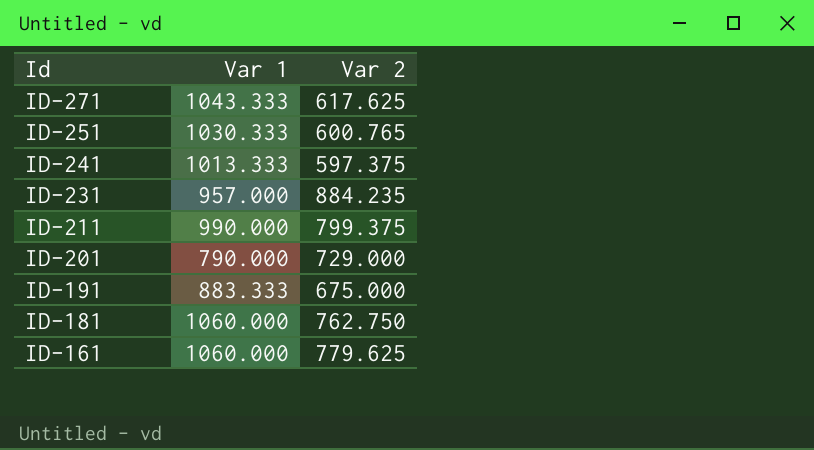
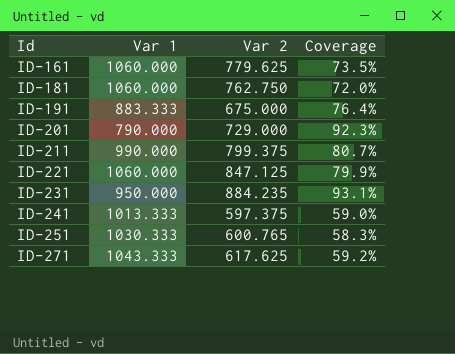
row order: Id descending -> Id ascending
column Coverage | formula: none -> [Var 2] / [Var 1]
row ID-221: none -> 1060.000 | 847.125 | 79.9%
ID-231 | Var 1: 957.000 -> 950.000

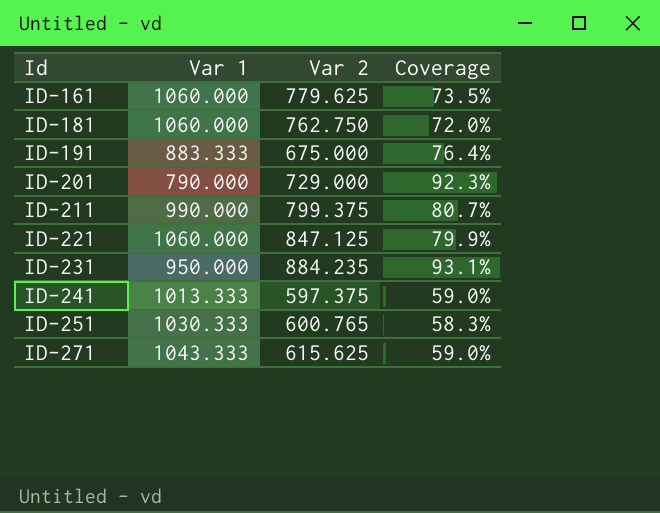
ID-271 | Var 2: 617.625 -> 615.625
ID-271 | Coverage: 59.2% -> 59.0%

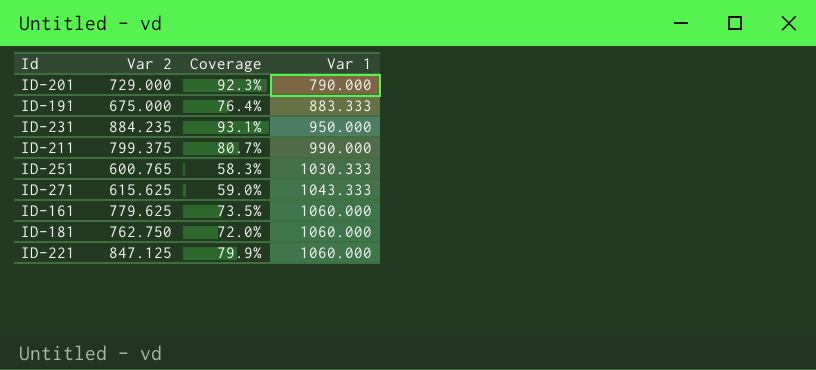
row order: Id ascending -> Var 1 ascending
column Var 1 | position: 2 -> 4
row ID-241: 1013.333 | 597.375 | 59.0% -> none

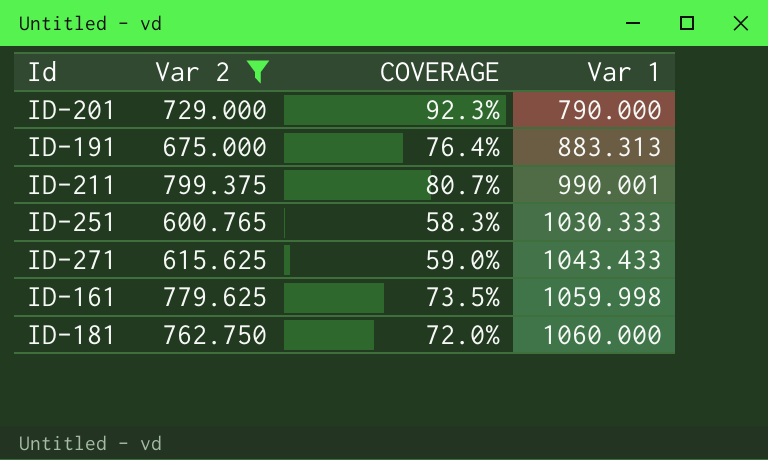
filter: none -> Var 2 <= 799.375
column name: Coverage -> COVERAGE
ID-191 | Var 1: 883.333 -> 883.313
ID-211 | Var 1: 990.000 -> 990.001
ID-271 | Var 1: 1043.333 -> 1043.433
ID-161 | Var 1: 1060.000 -> 1059.998

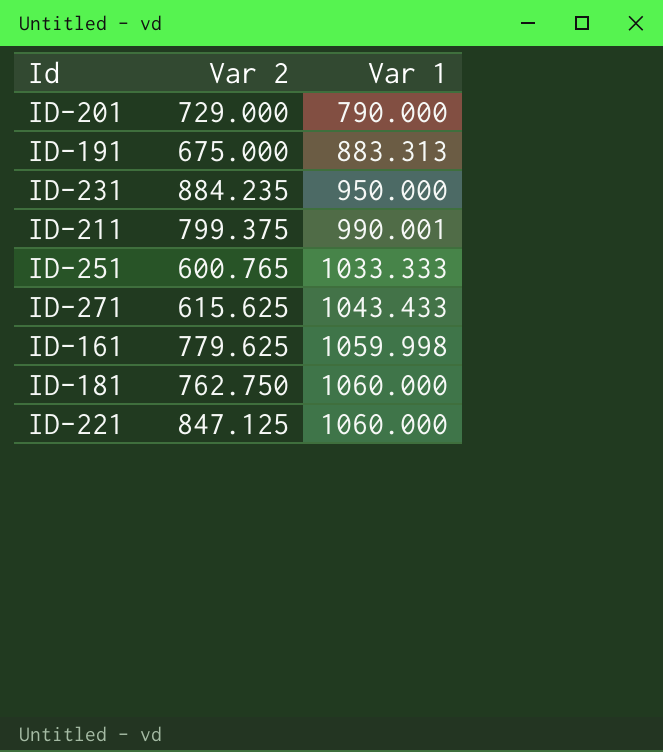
filter: Var 2 <= 799.375 -> none
column COVERAGE | formula: [Var 2] / [Var 1] -> none
ID-251 | Var 1: 1030.333 -> 1033.333

